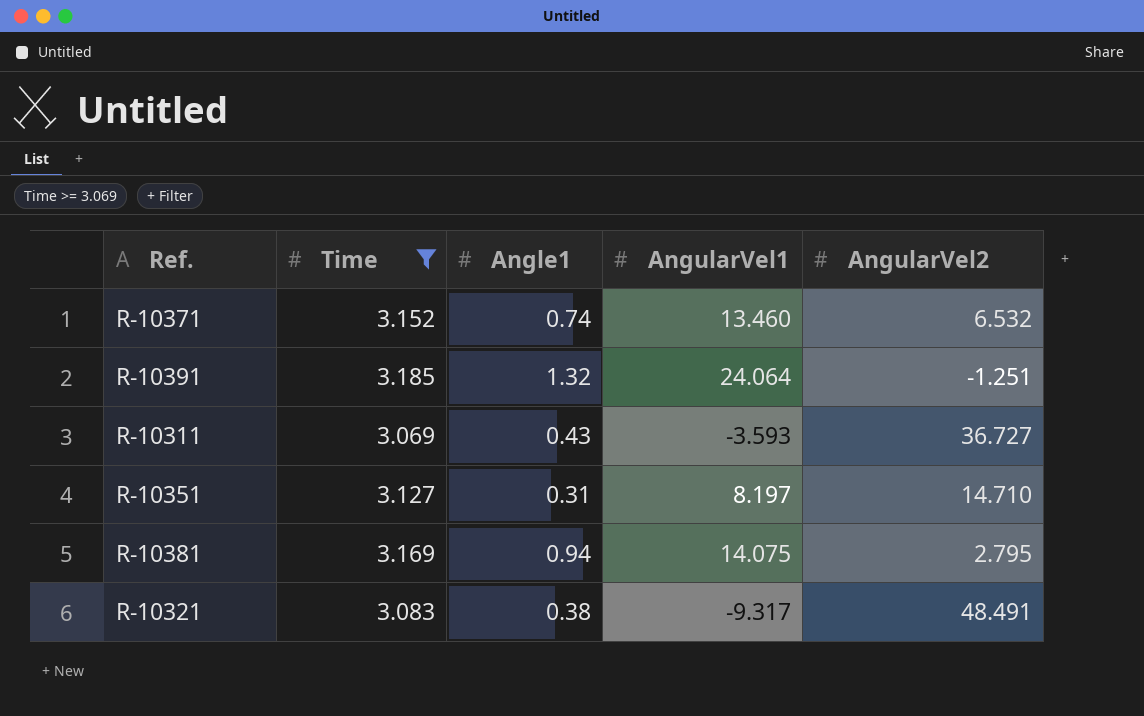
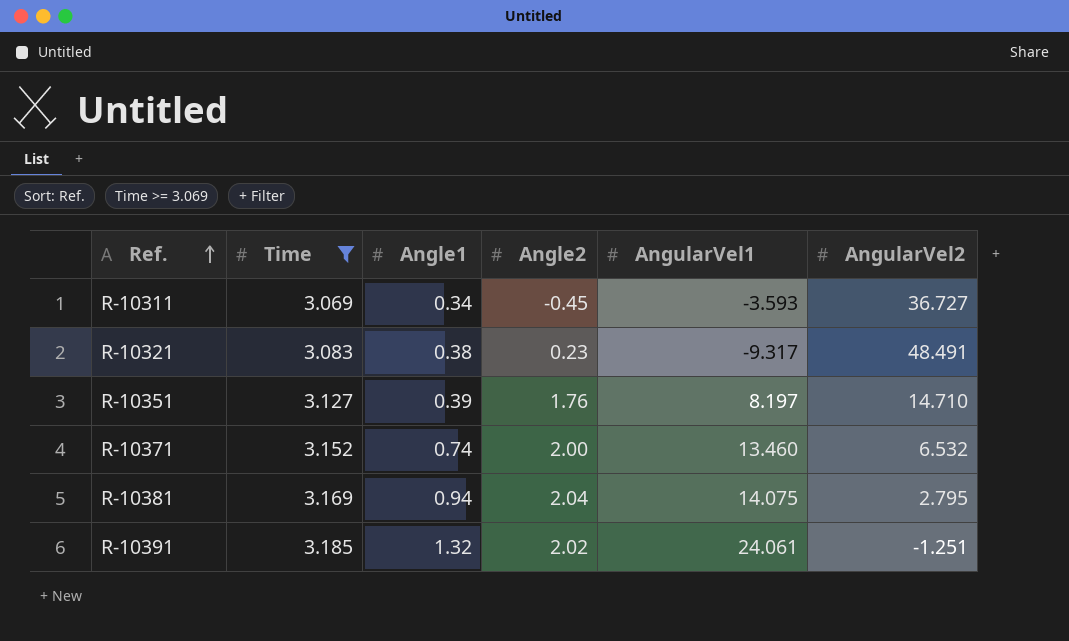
row order: none -> Ref. ascending
column Angle2 | position: none -> 4
R-10311 | Angle1: 0.43 -> 0.34
R-10351 | Angle1: 0.31 -> 0.39
R-10391 | AngularVel1: 24.064 -> 24.061

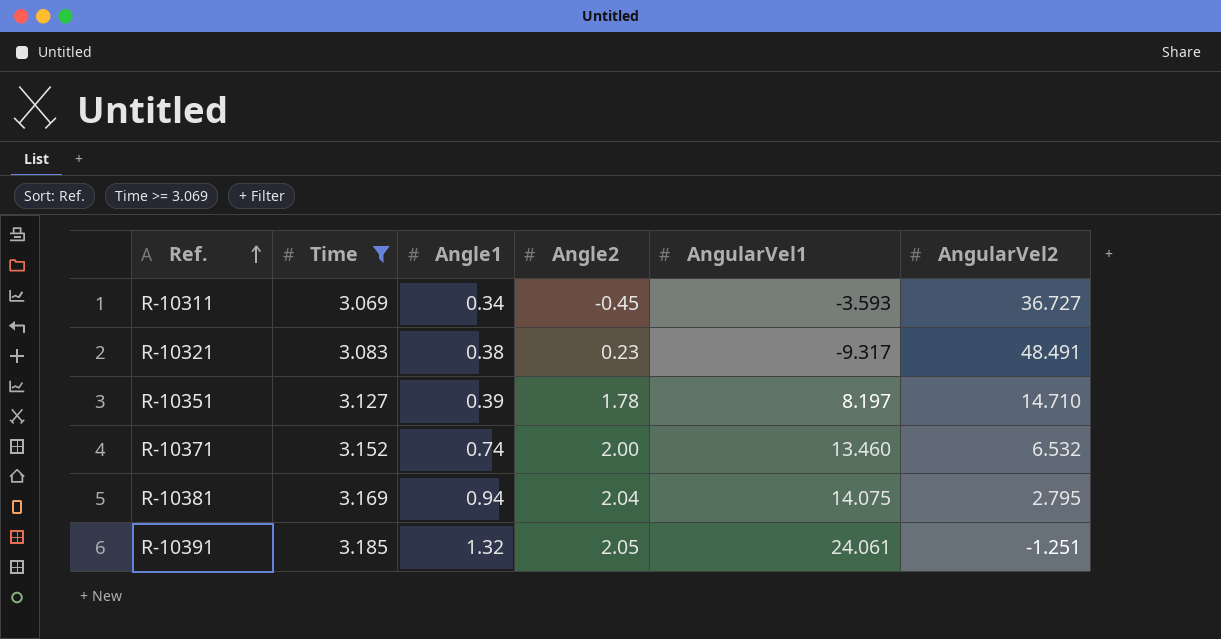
R-10351 | Angle2: 1.76 -> 1.78
R-10391 | Angle2: 2.02 -> 2.05

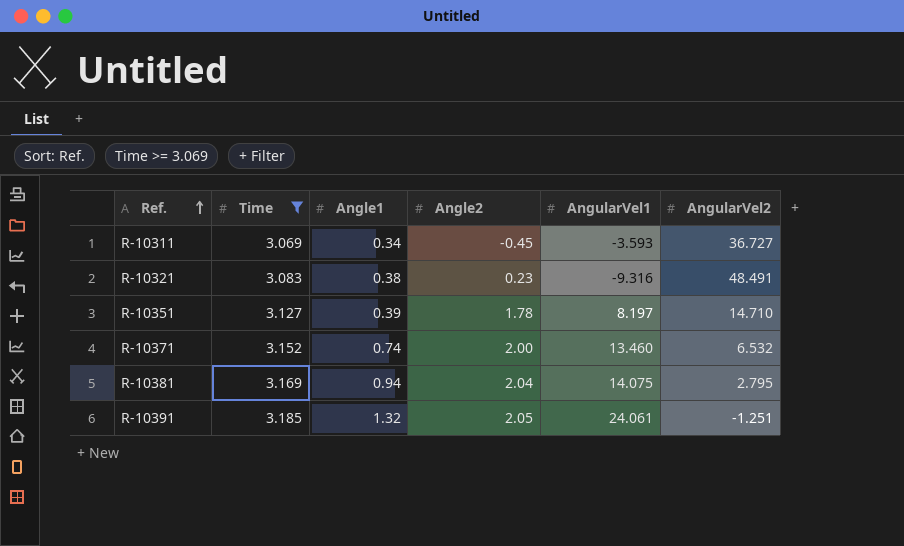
R-10321 | AngularVel1: -9.317 -> -9.316

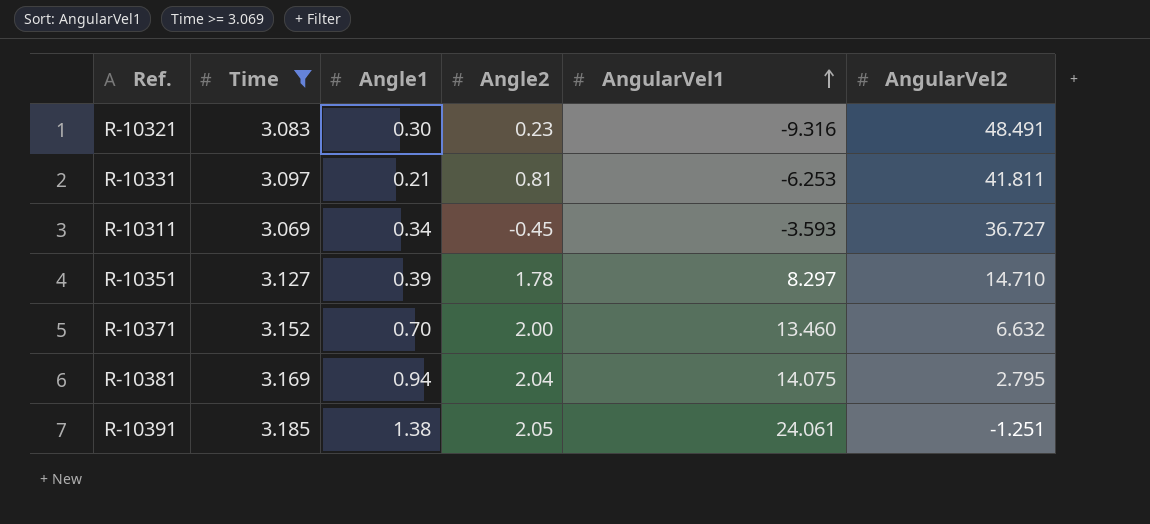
row order: Ref. ascending -> AngularVel1 ascending
R-10321 | Angle1: 0.38 -> 0.30
row R-10331: none -> 3.097 | 0.21 | 0.81 | -6.253 | 41.811
R-10351 | AngularVel1: 8.197 -> 8.297
R-10371 | Angle1: 0.74 -> 0.70
R-10371 | AngularVel2: 6.532 -> 6.632
R-10391 | Angle1: 1.32 -> 1.38

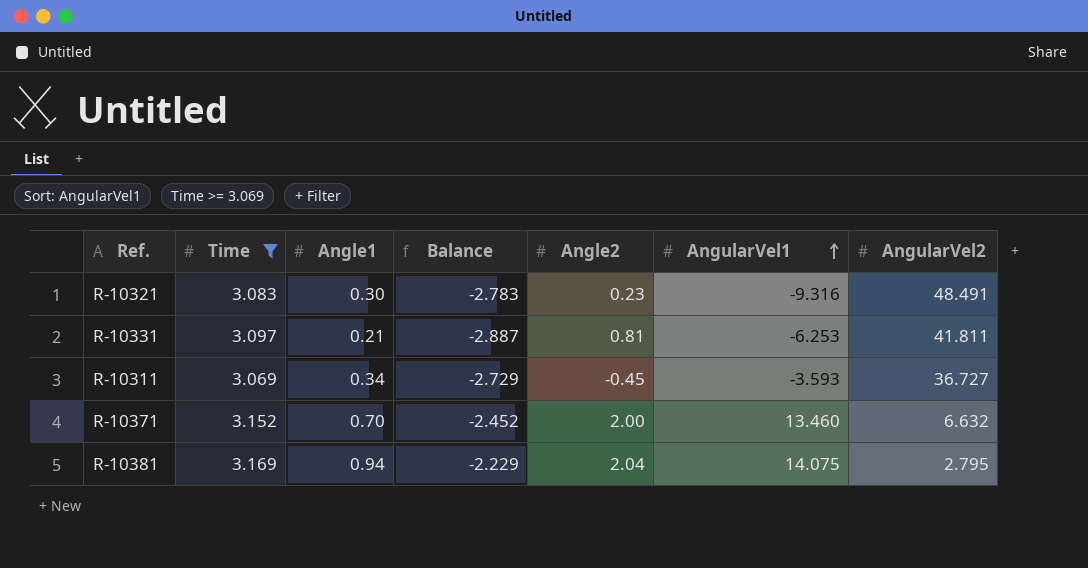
column Balance | formula: none -> [Angle1] - [Time]
row R-10351: 3.127 | 0.39 | 1.78 | 8.297 | 14.710 -> none
row R-10391: 3.185 | 1.38 | 2.05 | 24.061 | -1.251 -> none

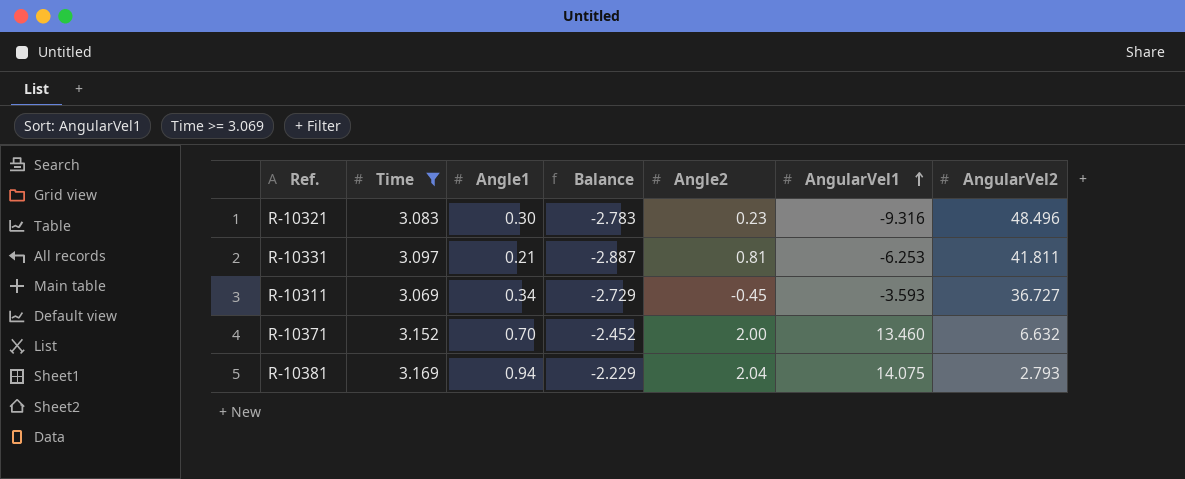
R-10321 | AngularVel2: 48.491 -> 48.496
R-10381 | AngularVel2: 2.795 -> 2.793

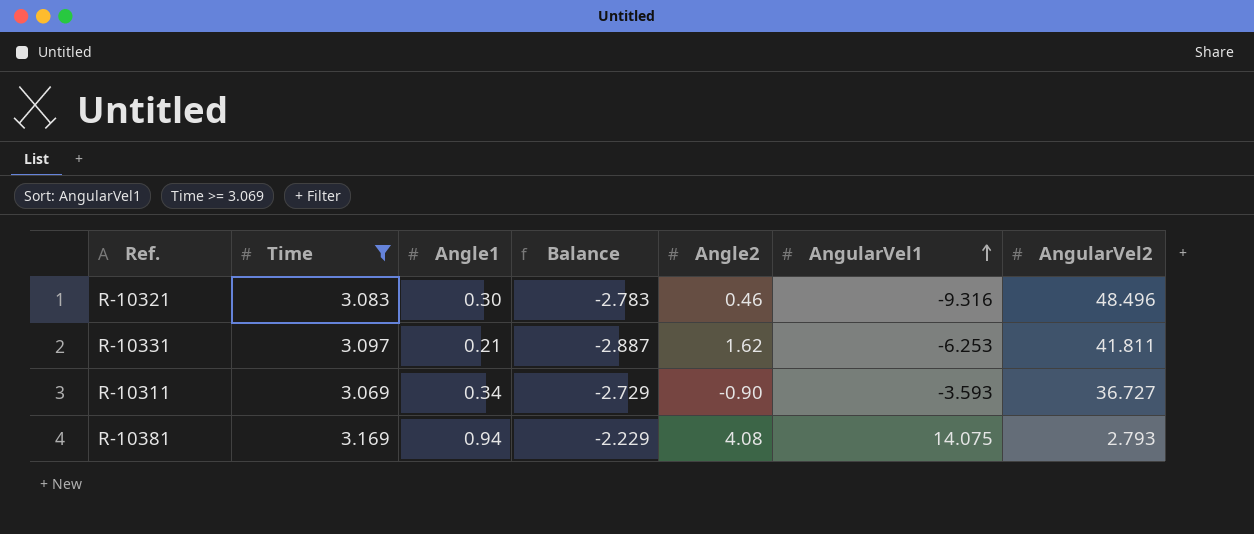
row R-10371: 3.152 | 0.70 | -2.452 | 2.00 | 13.460 | 6.632 -> none
R-10321 | Angle2: 0.23 -> 0.46
R-10331 | Angle2: 0.81 -> 1.62
R-10311 | Angle2: -0.45 -> -0.90
R-10381 | Angle2: 2.04 -> 4.08

